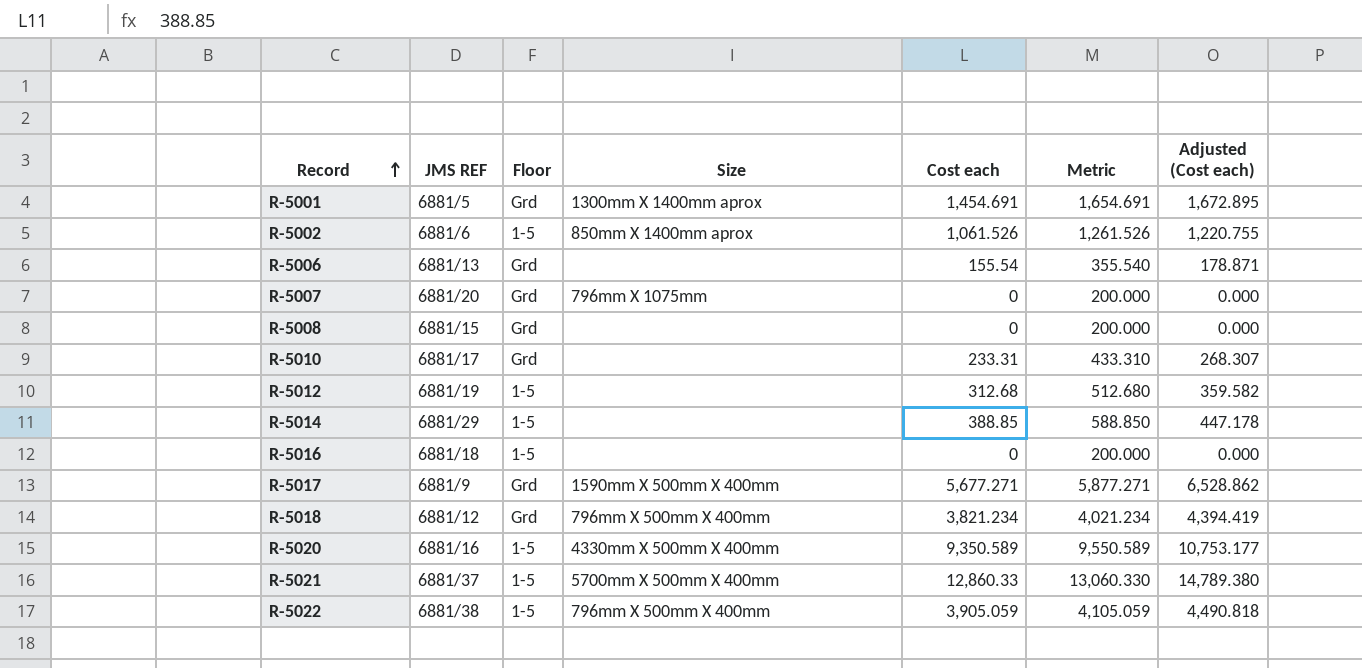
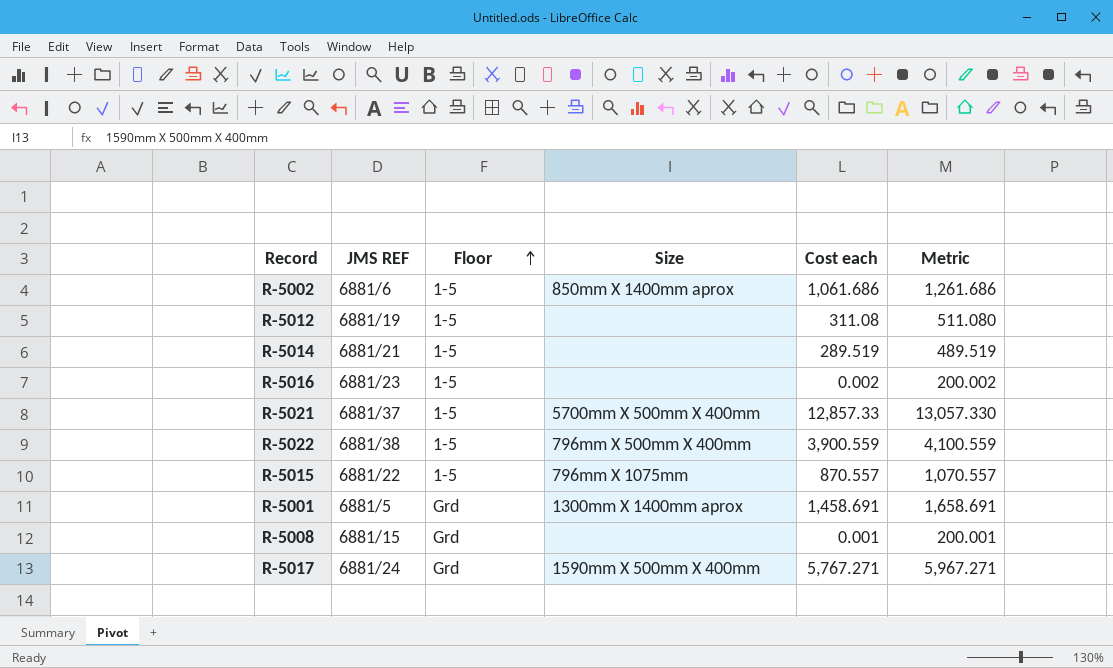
row order: Record ascending -> Floor ascending
column Adjusted (Cost each) | formula: [Cost each] * 1.15 -> none
row R-5006: 6881/13 | Grd | none | 155.54 | 355.540 | 178.871 -> none
row R-5007: 6881/20 | Grd | 796mm X 1075mm | 0 | 200.000 | 0.000 -> none
row R-5010: 6881/17 | Grd | none | 233.31 | 433.310 | 268.307 -> none
row R-5018: 6881/12 | Grd | 796mm X 500mm X 400mm | 3,821.234 | 4,021.234 | 4,394.419 -> none
row R-5020: 6881/16 | 1-5 | 4330mm X 500mm X 400mm | 9,350.589 | 9,550.589 | 10,753.177 -> none
R-5002 | Cost each: 1,061.526 -> 1,061.686
R-5002 | Metric: 1,261.526 -> 1,261.686
R-5012 | Cost each: 312.68 -> 311.08
R-5012 | Metric: 512.680 -> 511.080
R-5014 | JMS REF: 6881/29 -> 6881/21
R-5014 | Cost each: 388.85 -> 289.519
R-5014 | Metric: 588.850 -> 489.519
R-5016 | JMS REF: 6881/18 -> 6881/23
R-5016 | Cost each: 0 -> 0.002
R-5016 | Metric: 200.000 -> 200.002
R-5021 | Cost each: 12,860.33 -> 12,857.33
R-5021 | Metric: 13,060.330 -> 13,057.330
R-5022 | Cost each: 3,905.059 -> 3,900.559
R-5022 | Metric: 4,105.059 -> 4,100.559
row R-5015: none -> 6881/22 | 1-5 | 796mm X 1075mm | 870.557 | 1,070.557
R-5001 | Cost each: 1,454.691 -> 1,458.691
R-5001 | Metric: 1,654.691 -> 1,658.691
R-5008 | Cost each: 0 -> 0.001
R-5008 | Metric: 200.000 -> 200.001
R-5017 | JMS REF: 6881/9 -> 6881/24
R-5017 | Cost each: 5,677.271 -> 5,767.271
R-5017 | Metric: 5,877.271 -> 5,967.271

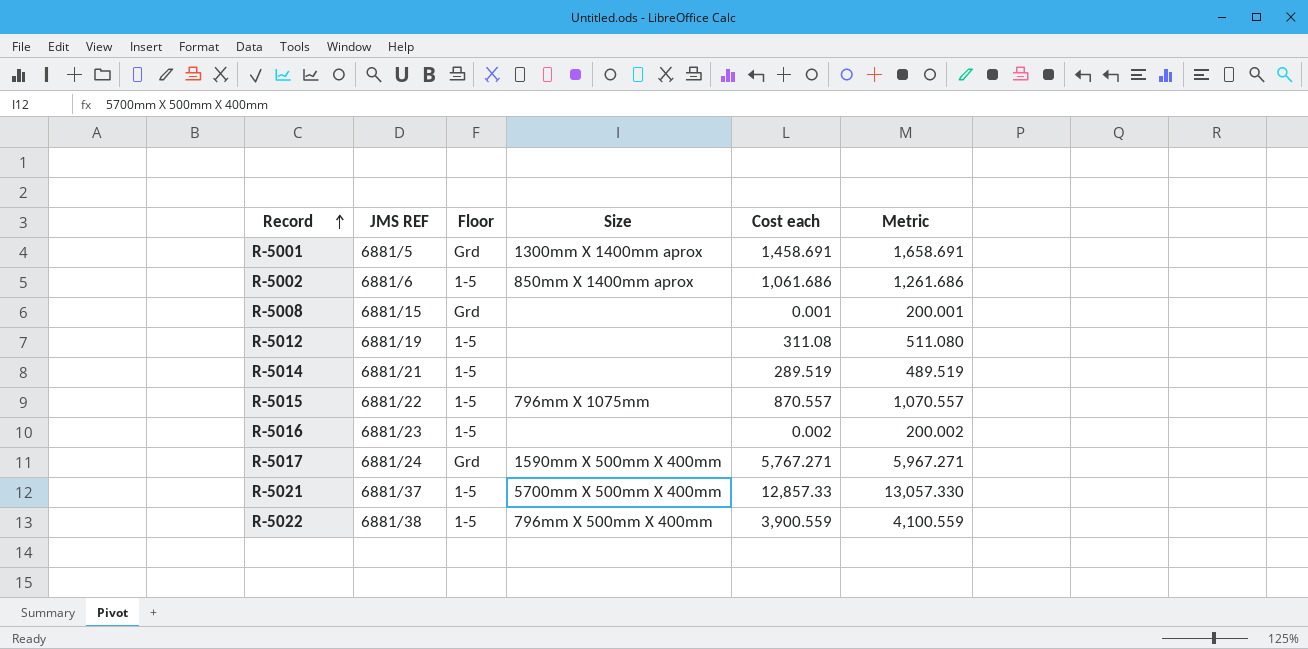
row order: Floor ascending -> Record ascending

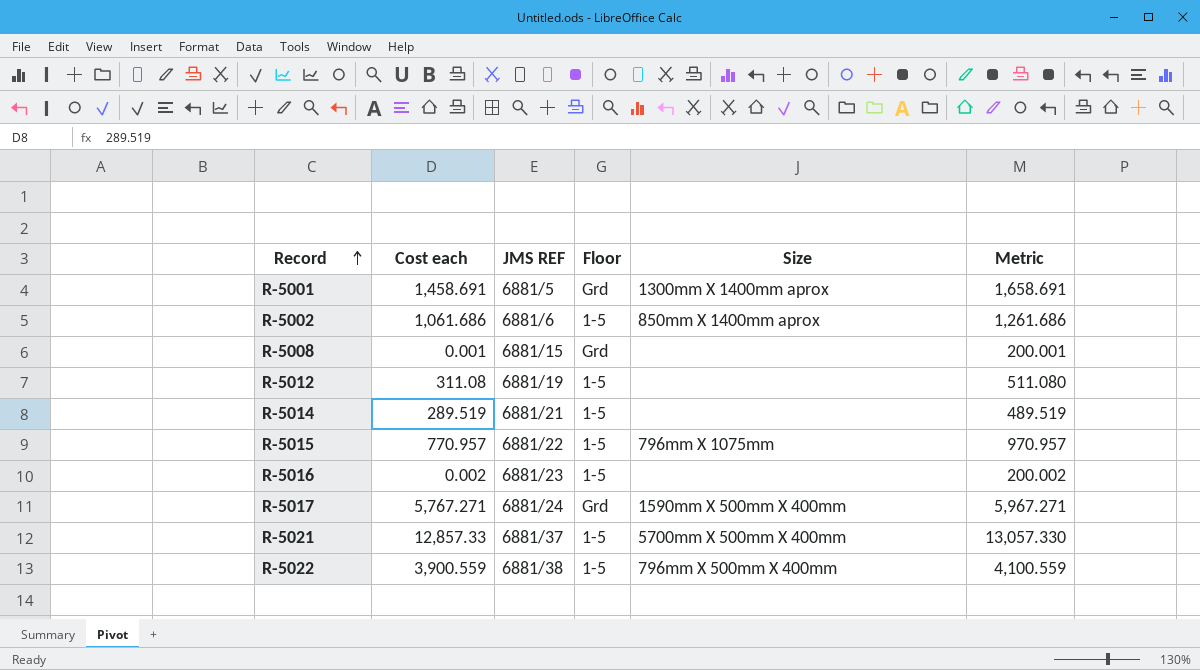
column Cost each | position: 5 -> 2
R-5015 | Cost each: 870.557 -> 770.957
R-5015 | Metric: 1,070.557 -> 970.957

